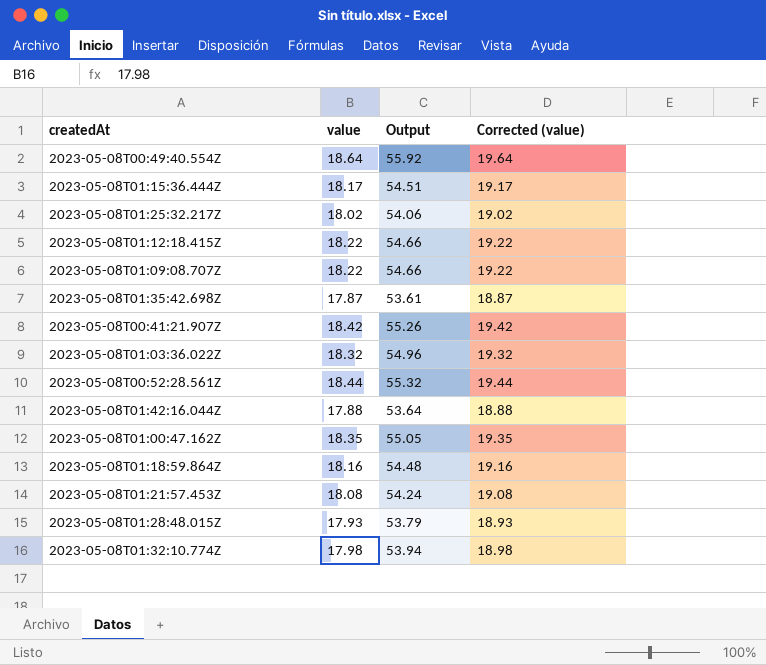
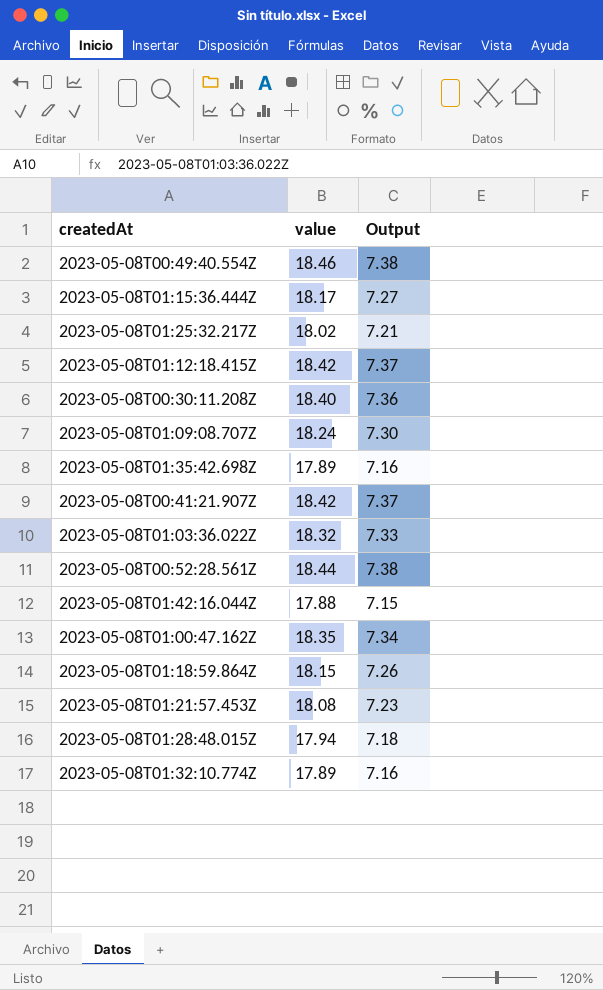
column Corrected (value) | formula: [value] + 1 -> none
column Output | formula: [value] * 3 -> [value] * 0.4
2023-05-08T00:49:40.554Z | value: 18.64 -> 18.46
2023-05-08T01:12:18.415Z | value: 18.22 -> 18.42
row 2023-05-08T00:30:11.208Z: none -> 18.40 | 7.36
2023-05-08T01:09:08.707Z | value: 18.22 -> 18.24
2023-05-08T01:35:42.698Z | value: 17.87 -> 17.89
2023-05-08T01:18:59.864Z | value: 18.16 -> 18.15
2023-05-08T01:28:48.015Z | value: 17.93 -> 17.94
2023-05-08T01:32:10.774Z | value: 17.98 -> 17.89

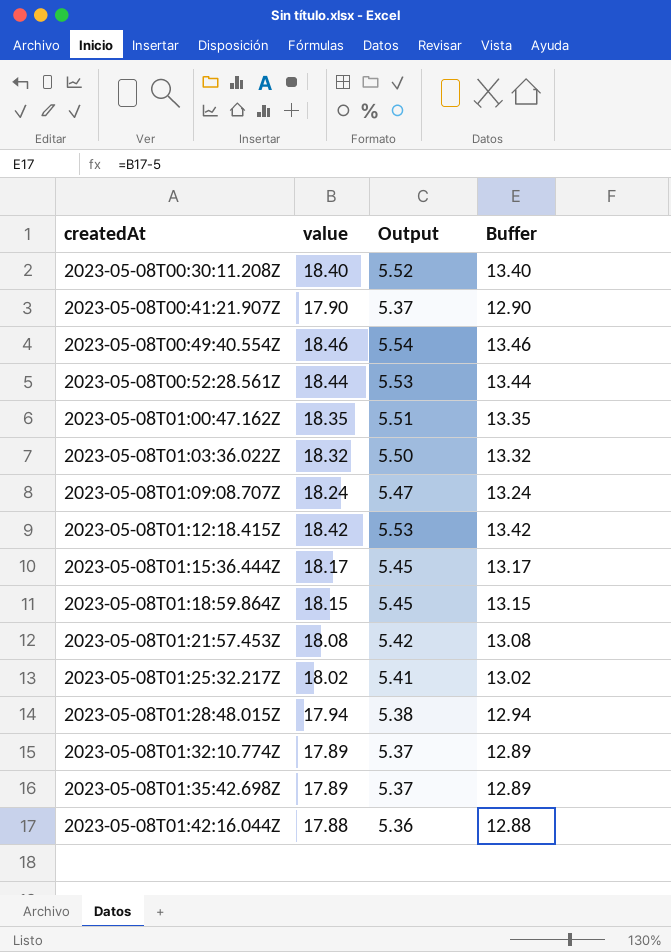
row order: none -> createdAt ascending
column Output | formula: [value] * 0.4 -> [value] * 0.3
column Buffer | formula: none -> [value] - 5
2023-05-08T00:41:21.907Z | value: 18.42 -> 17.90

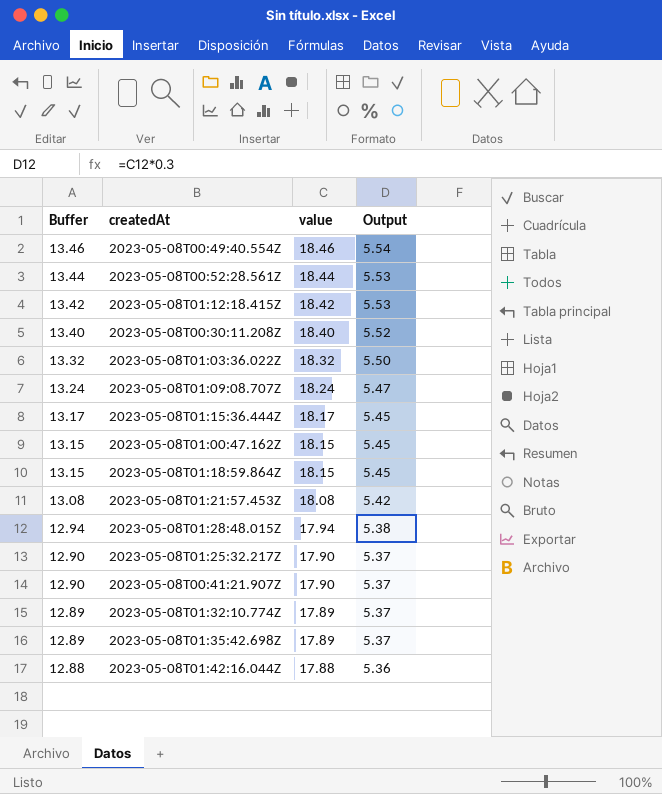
row order: createdAt ascending -> Buffer descending
column Buffer | position: 4 -> 1
2023-05-08T01:00:47.162Z | Buffer: 13.35 -> 13.15
2023-05-08T01:00:47.162Z | value: 18.35 -> 18.15
2023-05-08T01:00:47.162Z | Output: 5.51 -> 5.45
2023-05-08T01:25:32.217Z | Buffer: 13.02 -> 12.90
2023-05-08T01:25:32.217Z | value: 18.02 -> 17.90
2023-05-08T01:25:32.217Z | Output: 5.41 -> 5.37

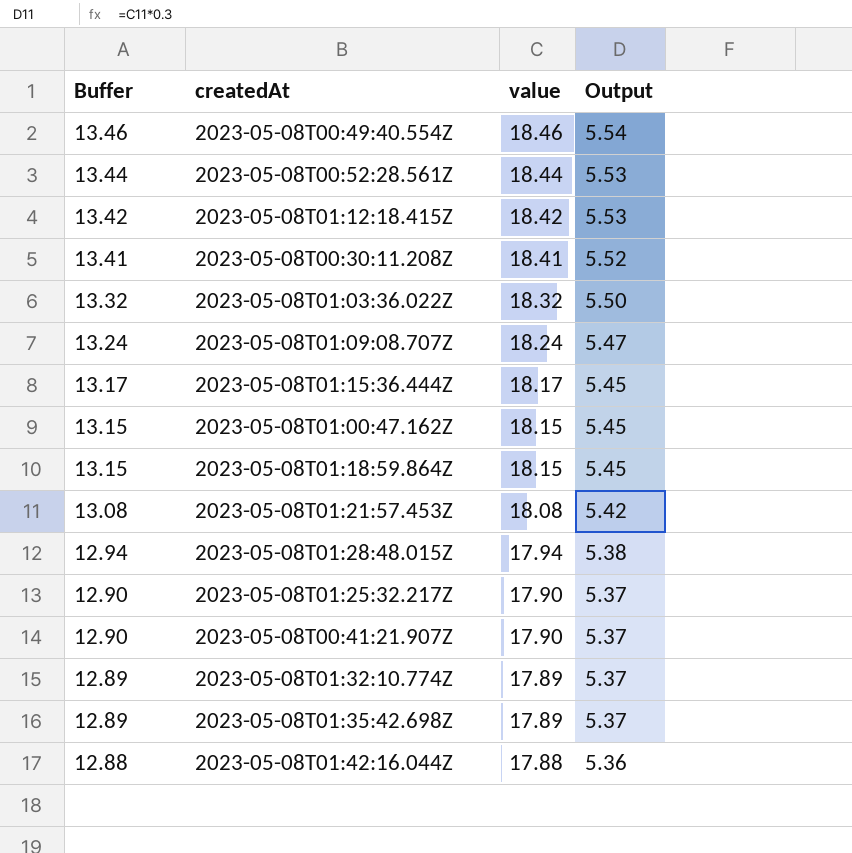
2023-05-08T00:30:11.208Z | Buffer: 13.40 -> 13.41
2023-05-08T00:30:11.208Z | value: 18.40 -> 18.41

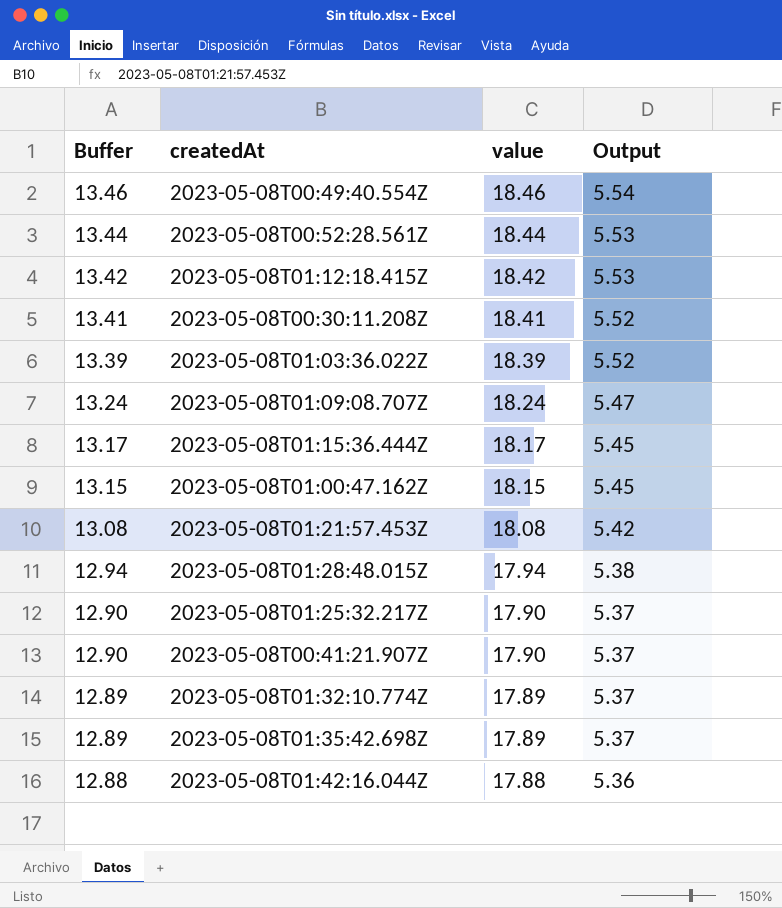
row 2023-05-08T01:18:59.864Z: 13.15 | 18.15 | 5.45 -> none
2023-05-08T01:03:36.022Z | Buffer: 13.32 -> 13.39
2023-05-08T01:03:36.022Z | value: 18.32 -> 18.39
2023-05-08T01:03:36.022Z | Output: 5.50 -> 5.52

